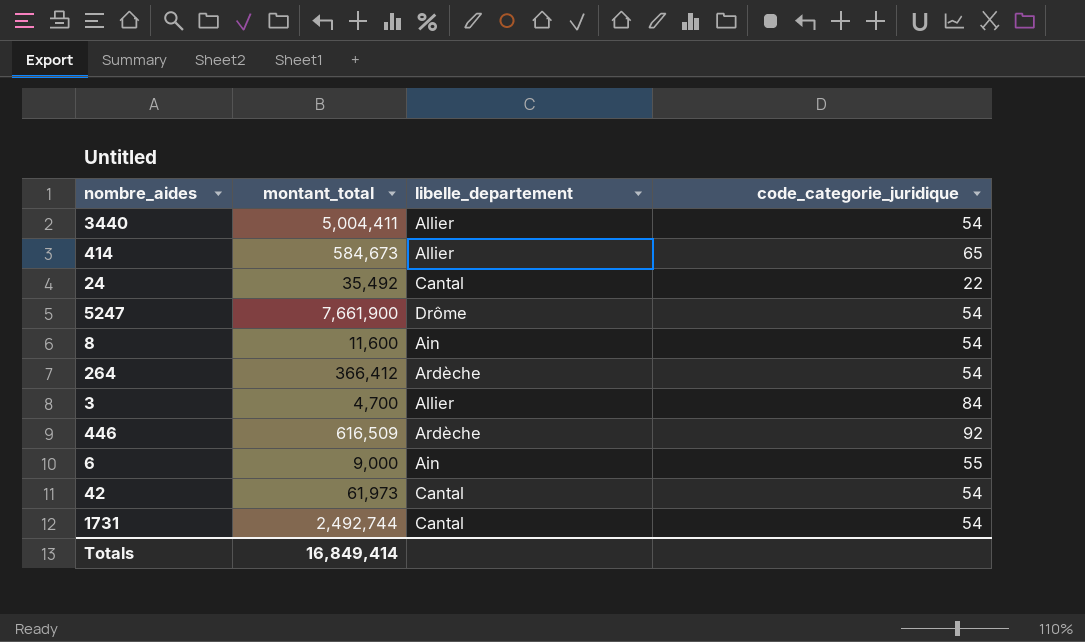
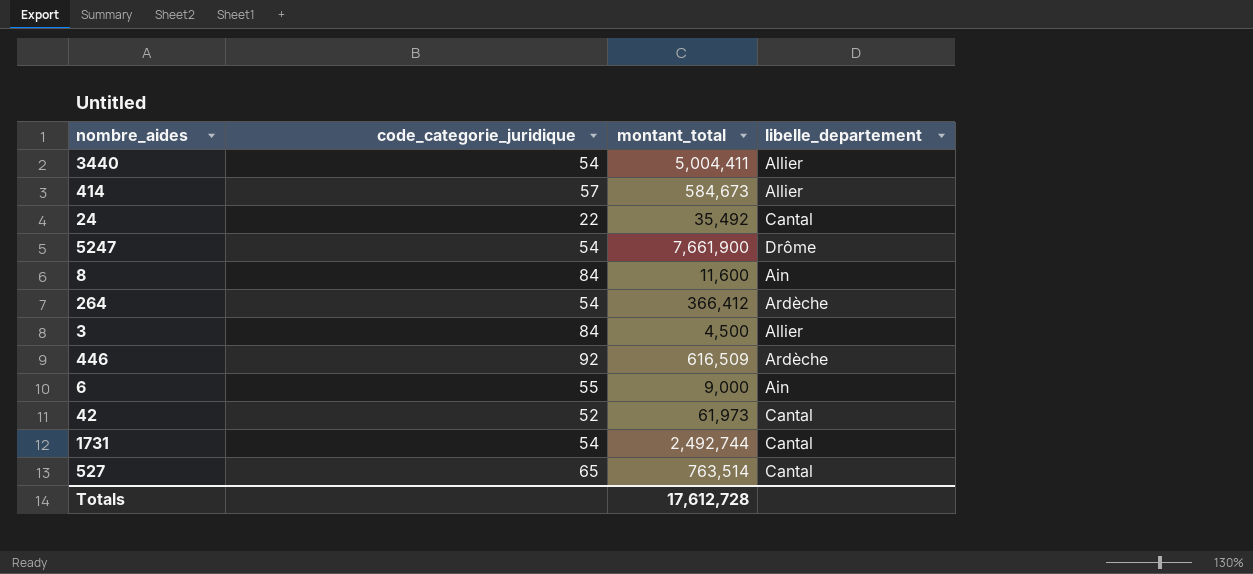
column code_categorie_juridique | position: 4 -> 2
414 | code_categorie_juridique: 65 -> 57
8 | code_categorie_juridique: 54 -> 84
3 | montant_total: 4,700 -> 4,500
42 | code_categorie_juridique: 54 -> 52
row 527: none -> 65 | 763,514 | Cantal
Totals | montant_total: 16,849,414 -> 17,612,728

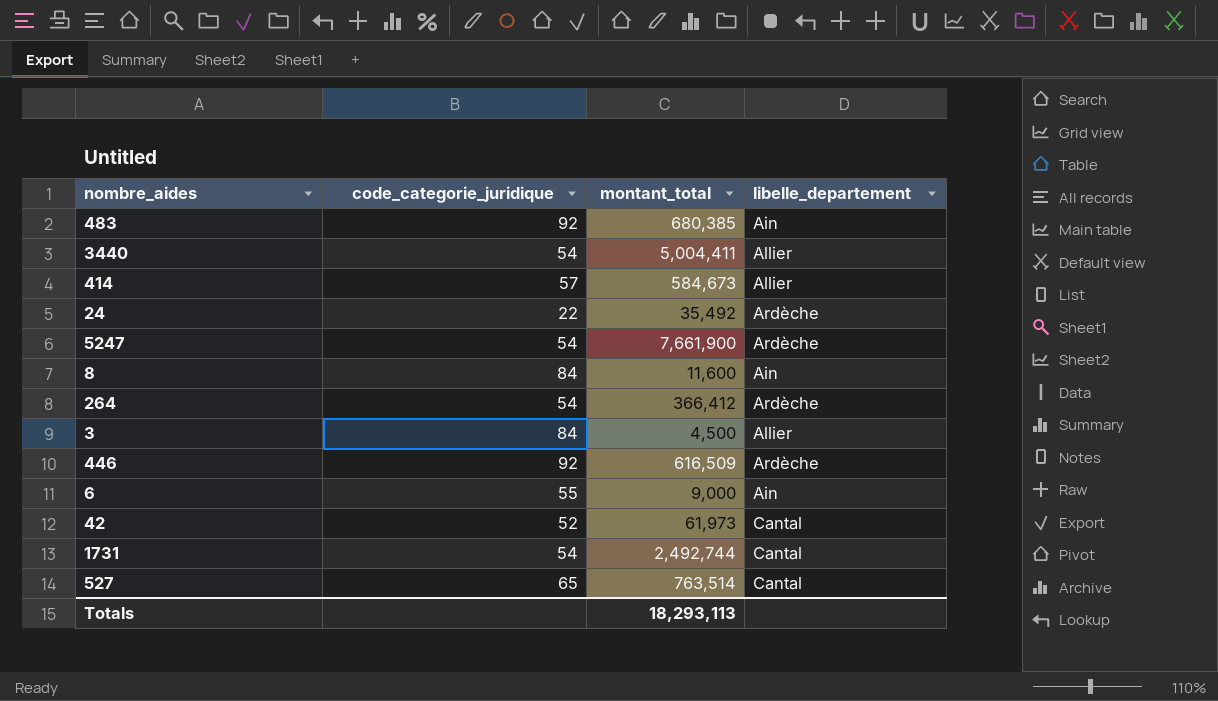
row 483: none -> 92 | 680,385 | Ain
24 | libelle_departement: Cantal -> Ardèche
5247 | libelle_departement: Drôme -> Ardèche
Totals | montant_total: 17,612,728 -> 18,293,113

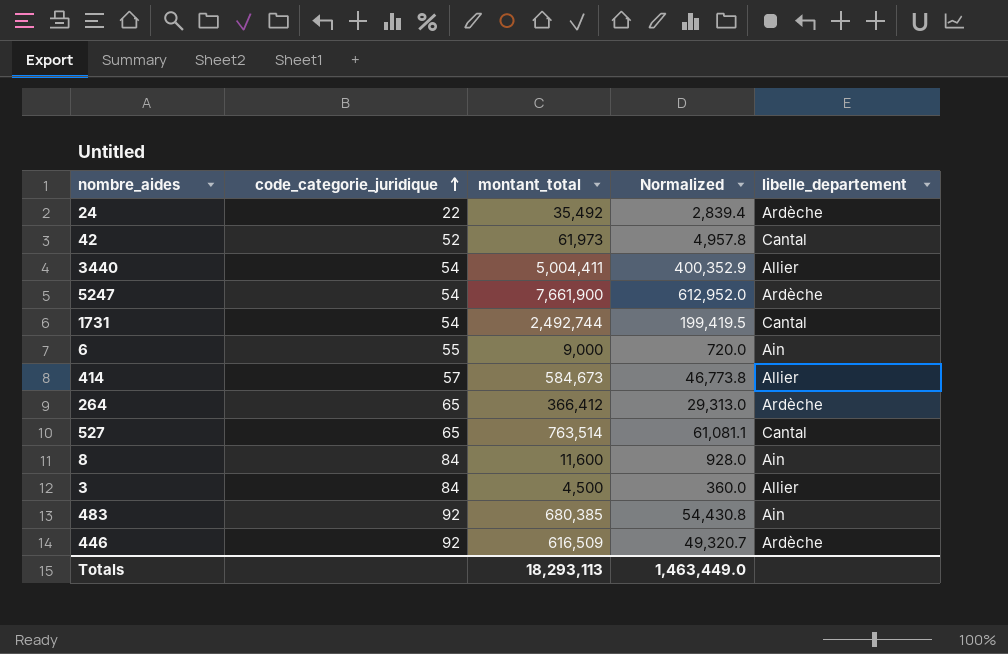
row order: none -> code_categorie_juridique ascending
column Normalized | formula: none -> [montant_total] * 0.08
264 | code_categorie_juridique: 54 -> 65

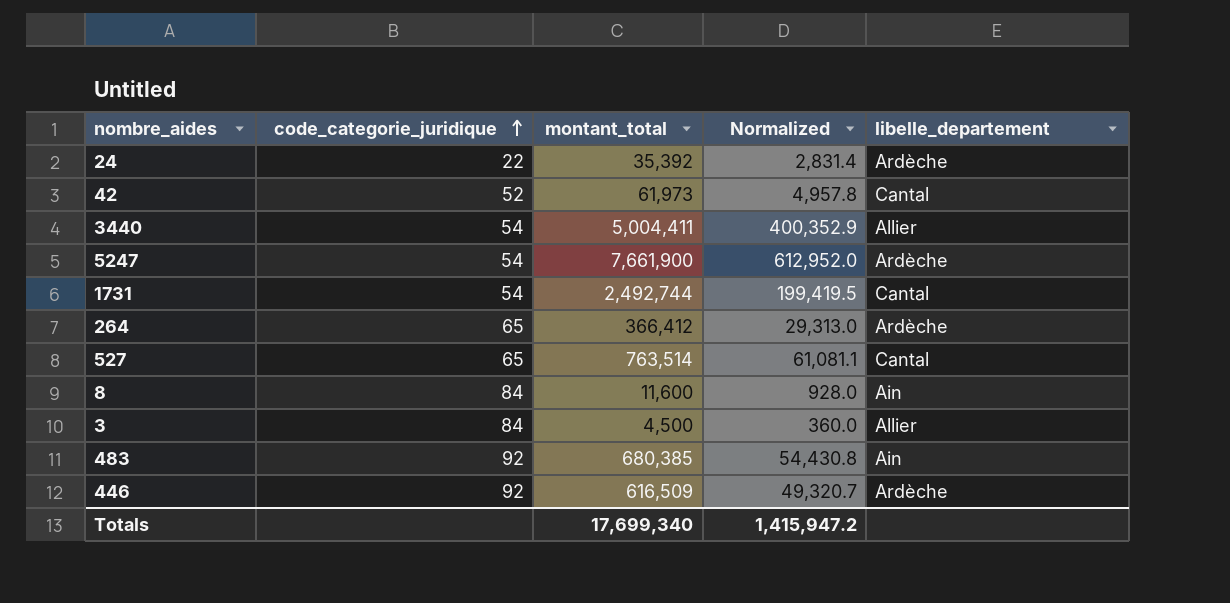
row 6: 55 | 9,000 | 720.0 | Ain -> none
row 414: 57 | 584,673 | 46,773.8 | Allier -> none
24 | montant_total: 35,492 -> 35,392
24 | Normalized: 2,839.4 -> 2,831.4
Totals | montant_total: 18,293,113 -> 17,699,340
Totals | Normalized: 1,463,449.0 -> 1,415,947.2

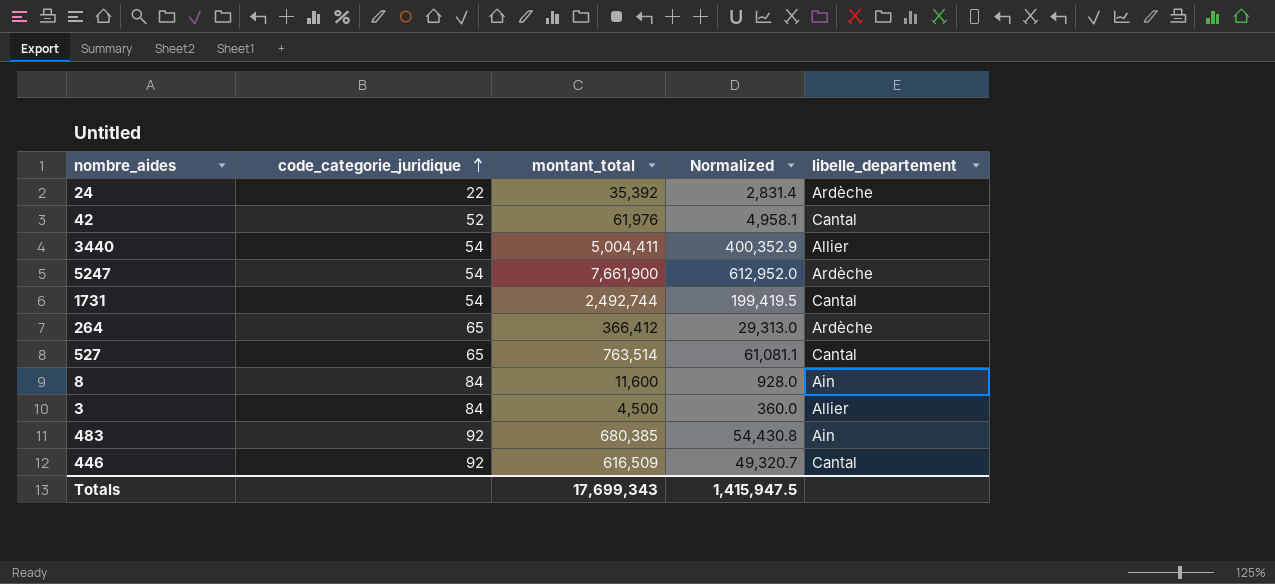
42 | montant_total: 61,973 -> 61,976
42 | Normalized: 4,957.8 -> 4,958.1
446 | libelle_departement: Ardèche -> Cantal
Totals | montant_total: 17,699,340 -> 17,699,343
Totals | Normalized: 1,415,947.2 -> 1,415,947.5

